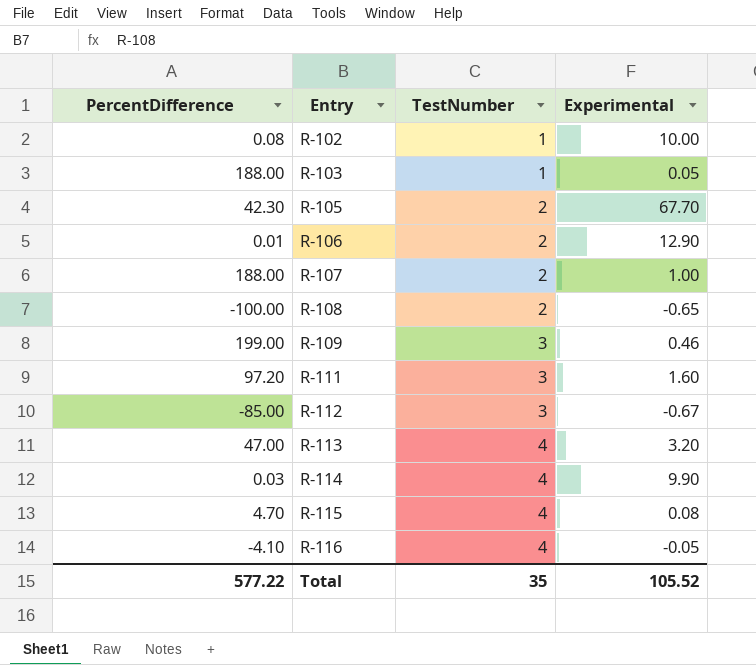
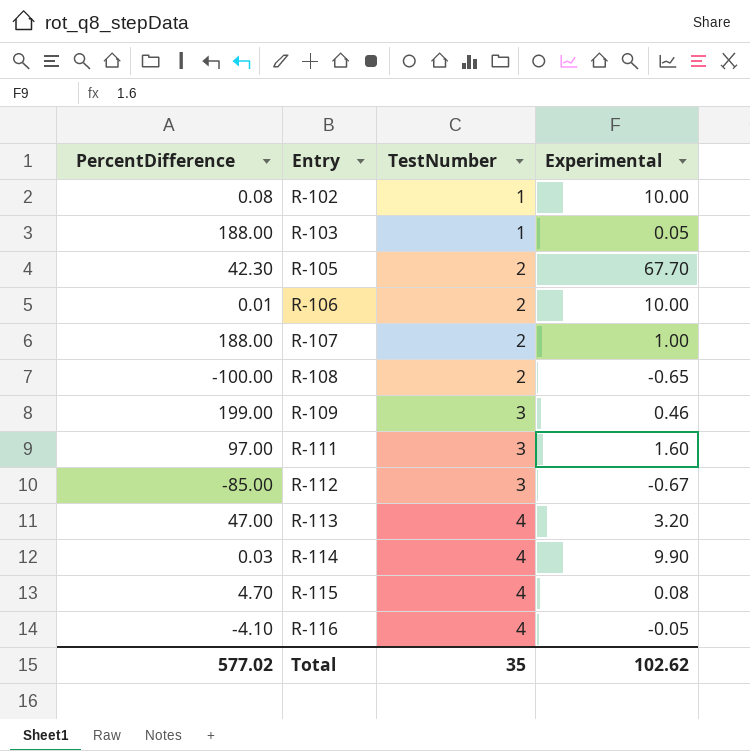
R-106 | Experimental: 12.90 -> 10.00
R-111 | PercentDifference: 97.20 -> 97.00
Total | PercentDifference: 577.22 -> 577.02
Total | Experimental: 105.52 -> 102.62

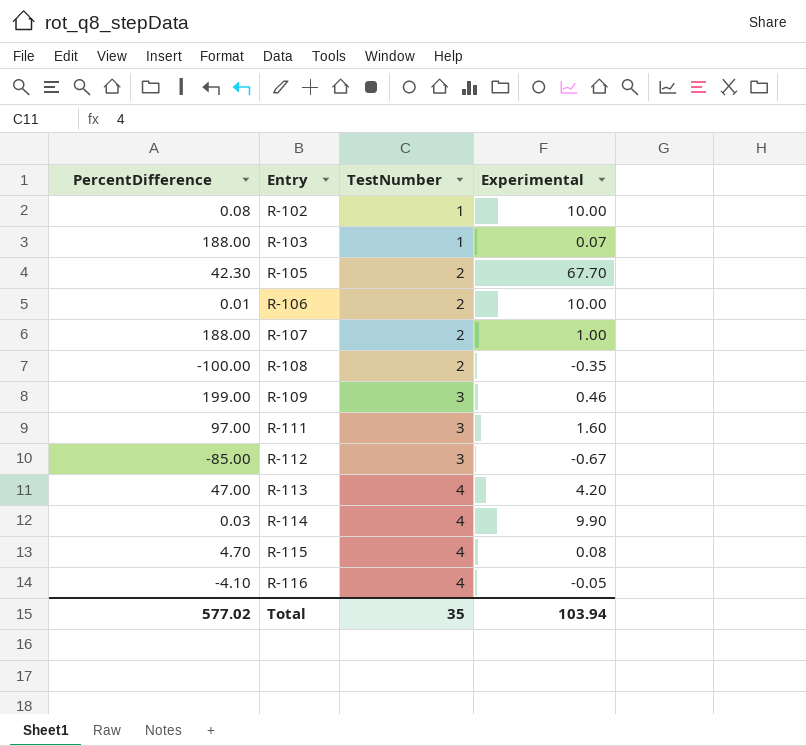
R-103 | Experimental: 0.05 -> 0.07
R-108 | Experimental: -0.65 -> -0.35
R-113 | Experimental: 3.20 -> 4.20
Total | Experimental: 102.62 -> 103.94

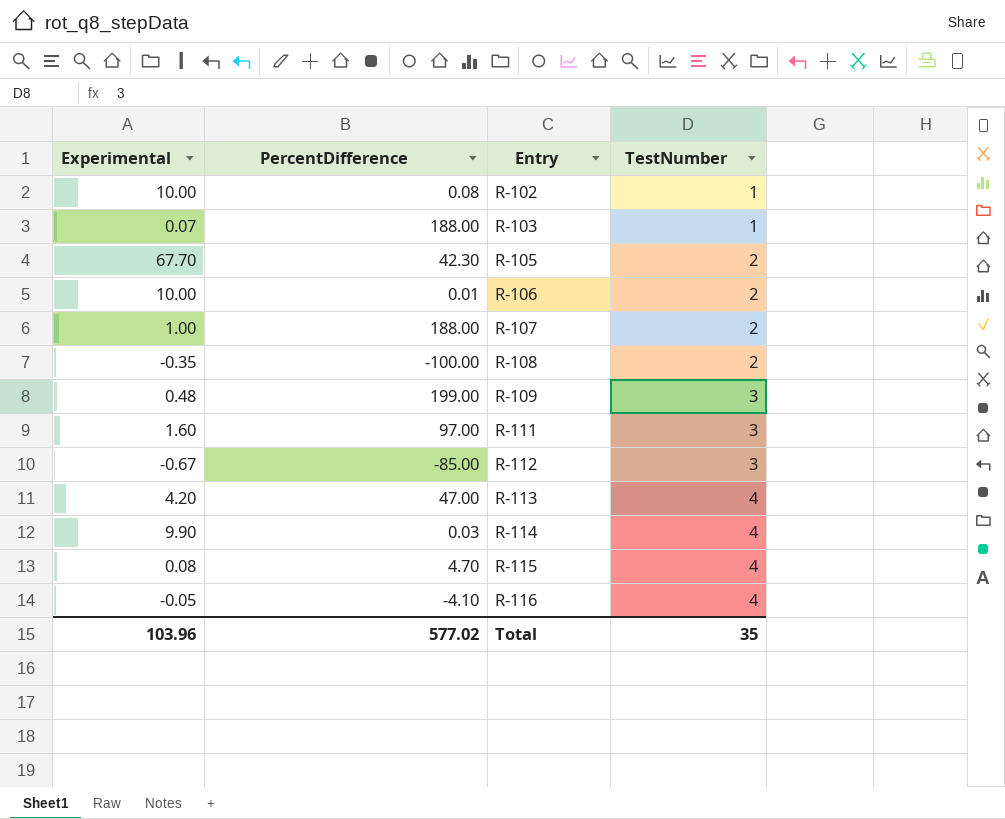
column Experimental | position: 4 -> 1
R-109 | Experimental: 0.46 -> 0.48
Total | Experimental: 103.94 -> 103.96

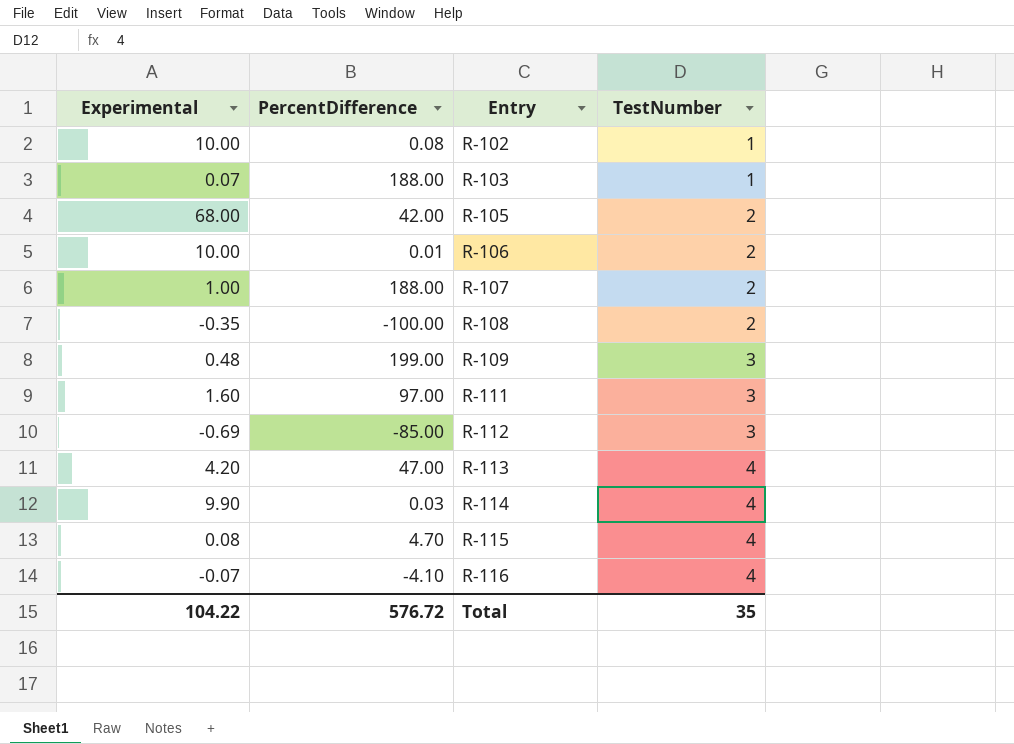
R-105 | Experimental: 67.70 -> 68.00
R-105 | PercentDifference: 42.30 -> 42.00
R-112 | Experimental: -0.67 -> -0.69
R-116 | Experimental: -0.05 -> -0.07
Total | Experimental: 103.96 -> 104.22
Total | PercentDifference: 577.02 -> 576.72

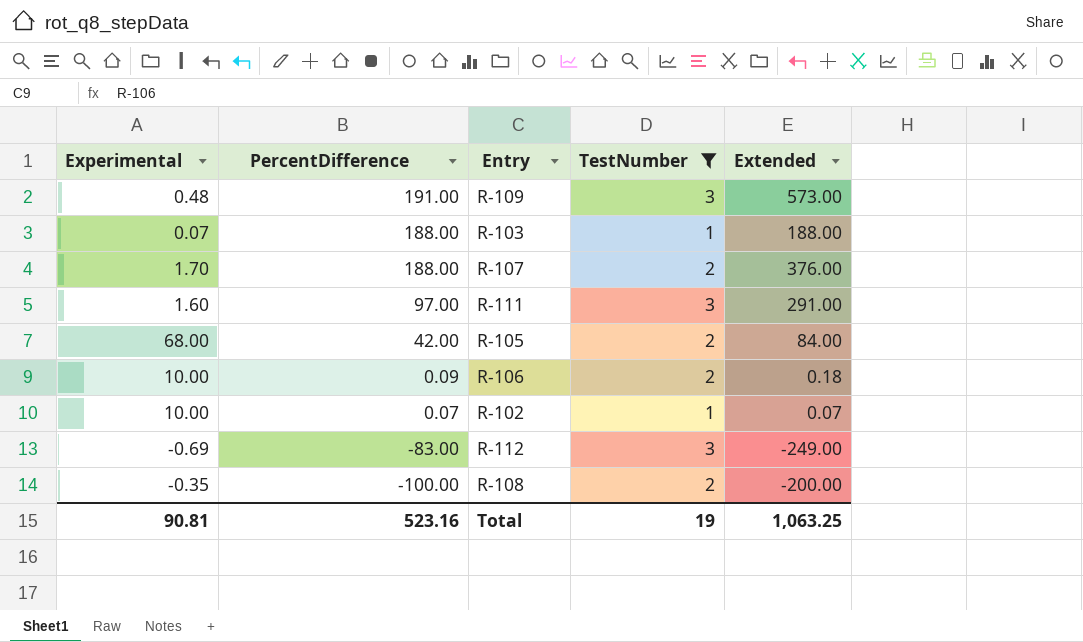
filter: none -> TestNumber != 4
row order: Entry ascending -> PercentDifference descending
column Extended | formula: none -> [PercentDifference] * [TestNumber]
R-109 | PercentDifference: 199.00 -> 191.00
R-107 | Experimental: 1.00 -> 1.70
R-106 | PercentDifference: 0.01 -> 0.09
R-102 | PercentDifference: 0.08 -> 0.07
R-112 | PercentDifference: -85.00 -> -83.00
Total | Experimental: 104.22 -> 90.81
Total | PercentDifference: 576.72 -> 523.16
Total | TestNumber: 35 -> 19

